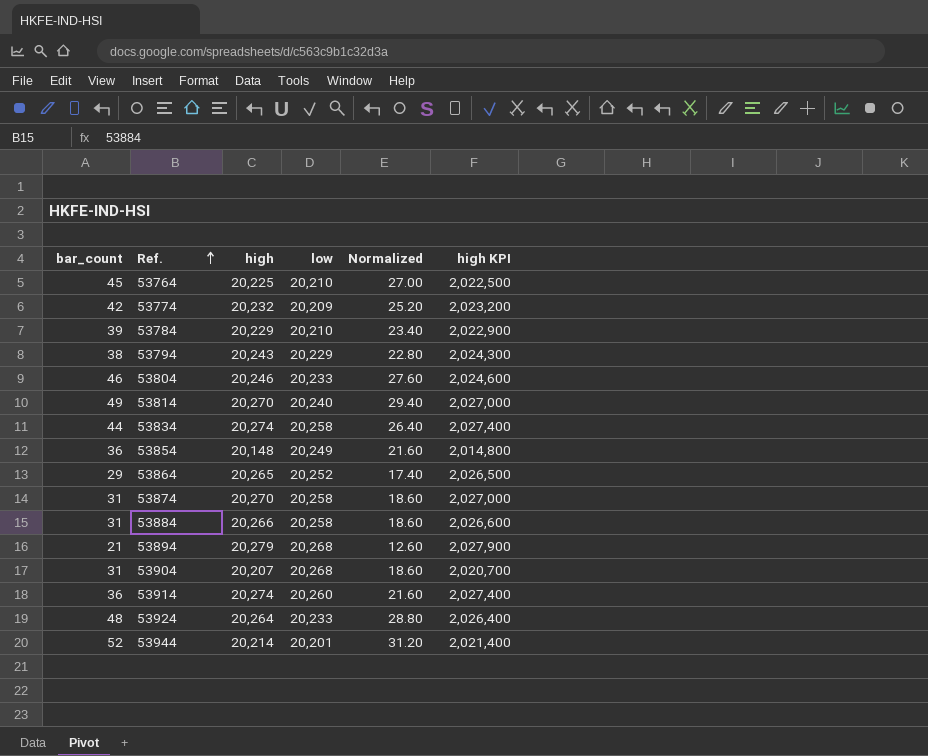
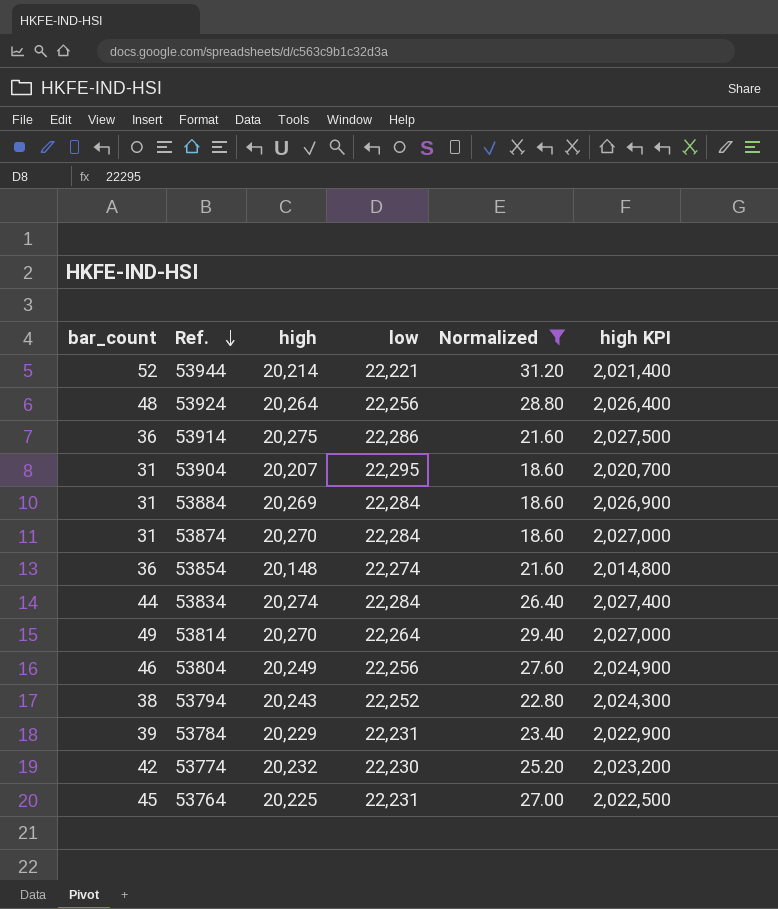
filter: none -> Normalized >= 18.60
row order: Ref. ascending -> Ref. descending
53944 | low: 20,201 -> 22,221
53924 | low: 20,233 -> 22,256
53914 | high: 20,274 -> 20,275
53914 | low: 20,260 -> 22,286
53914 | high KPI: 2,027,400 -> 2,027,500
53904 | low: 20,268 -> 22,295
53884 | high: 20,266 -> 20,269
53884 | low: 20,258 -> 22,284
53884 | high KPI: 2,026,600 -> 2,026,900
53874 | low: 20,258 -> 22,284
53854 | low: 20,249 -> 22,274
53834 | low: 20,258 -> 22,284
53814 | low: 20,240 -> 22,264
53804 | high: 20,246 -> 20,249
53804 | low: 20,233 -> 22,256
53804 | high KPI: 2,024,600 -> 2,024,900
53794 | low: 20,229 -> 22,252
53784 | low: 20,210 -> 22,231
53774 | low: 20,209 -> 22,230
53764 | low: 20,210 -> 22,231

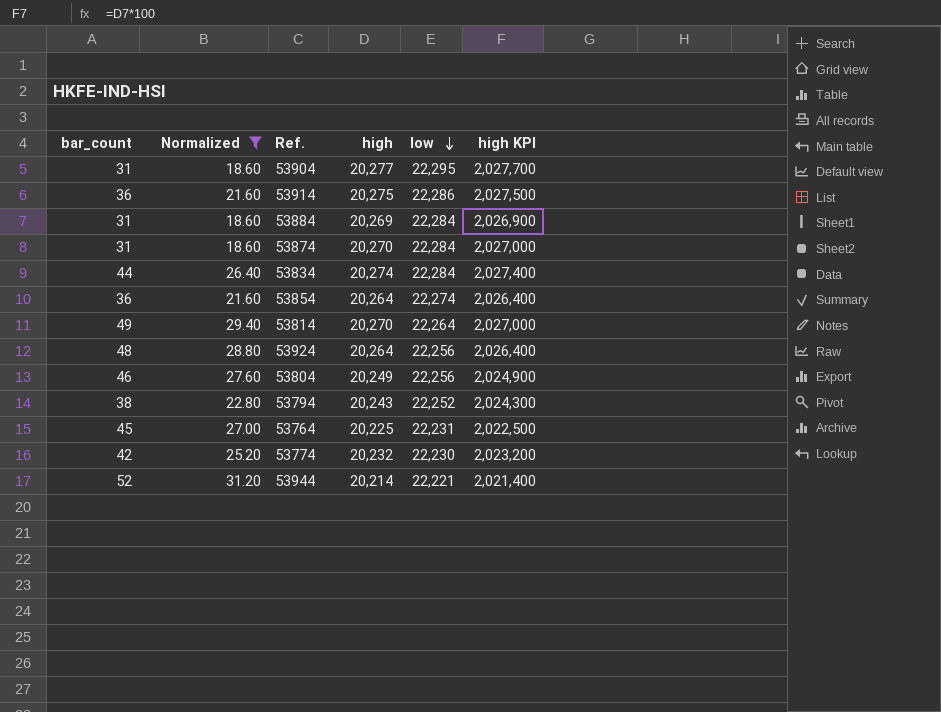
row order: Ref. descending -> low descending
column Normalized | position: 5 -> 2
row 53784: 39 | 20,229 | 22,231 | 23.40 | 2,022,900 -> none
53904 | high: 20,207 -> 20,277
53904 | high KPI: 2,020,700 -> 2,027,700
53854 | high: 20,148 -> 20,264
53854 | high KPI: 2,014,800 -> 2,026,400

